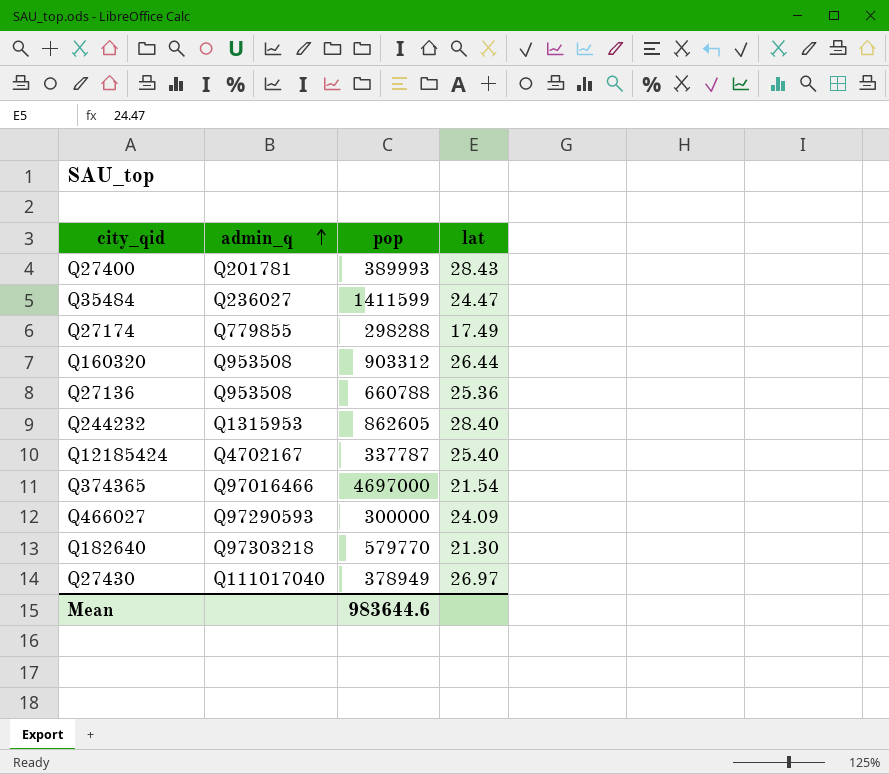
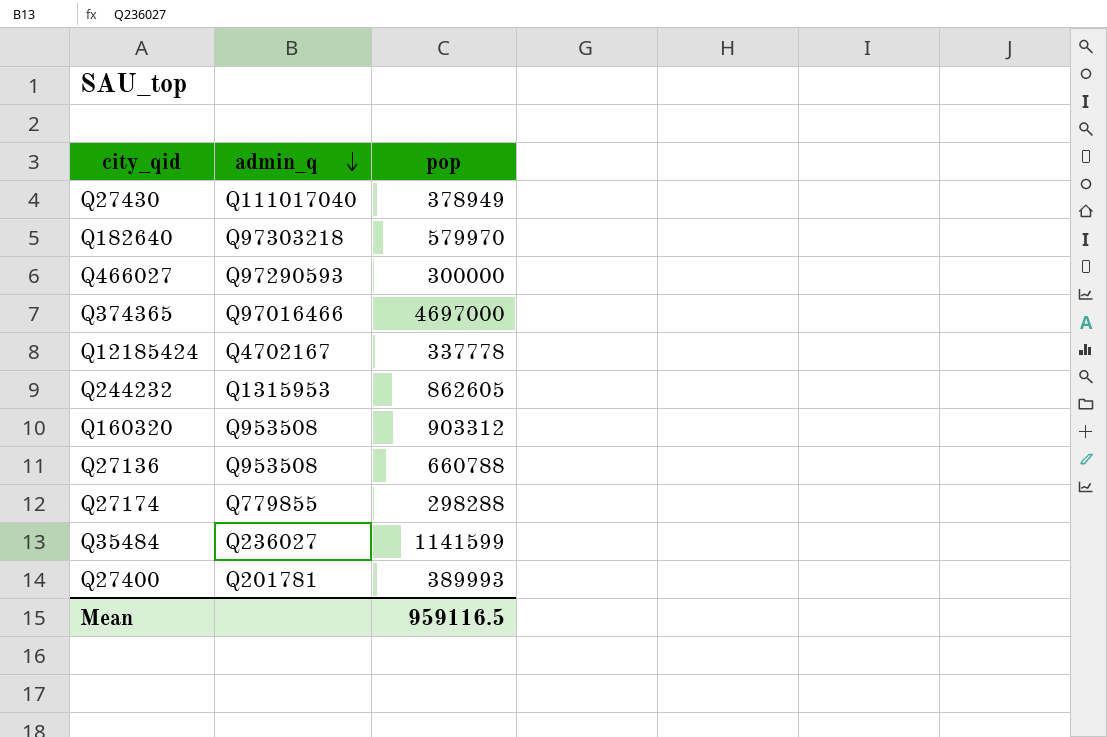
row order: admin_q ascending -> admin_q descending
column lat | position: 4 -> none
Q182640 | pop: 579770 -> 579970
Q12185424 | pop: 337787 -> 337778
Q35484 | pop: 1411599 -> 1141599
Mean | pop: 983644.6 -> 959116.5

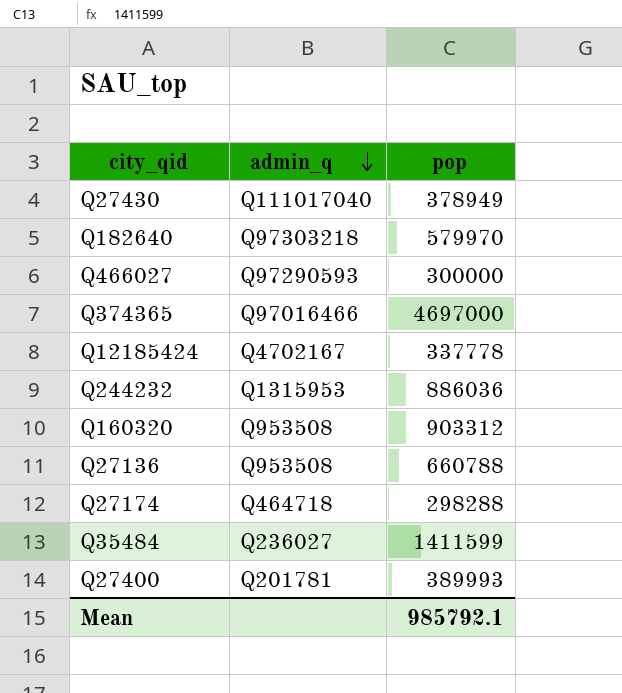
Q244232 | pop: 862605 -> 886036
Q27174 | admin_q: Q779855 -> Q464718
Q35484 | pop: 1141599 -> 1411599
Mean | pop: 959116.5 -> 985792.1

